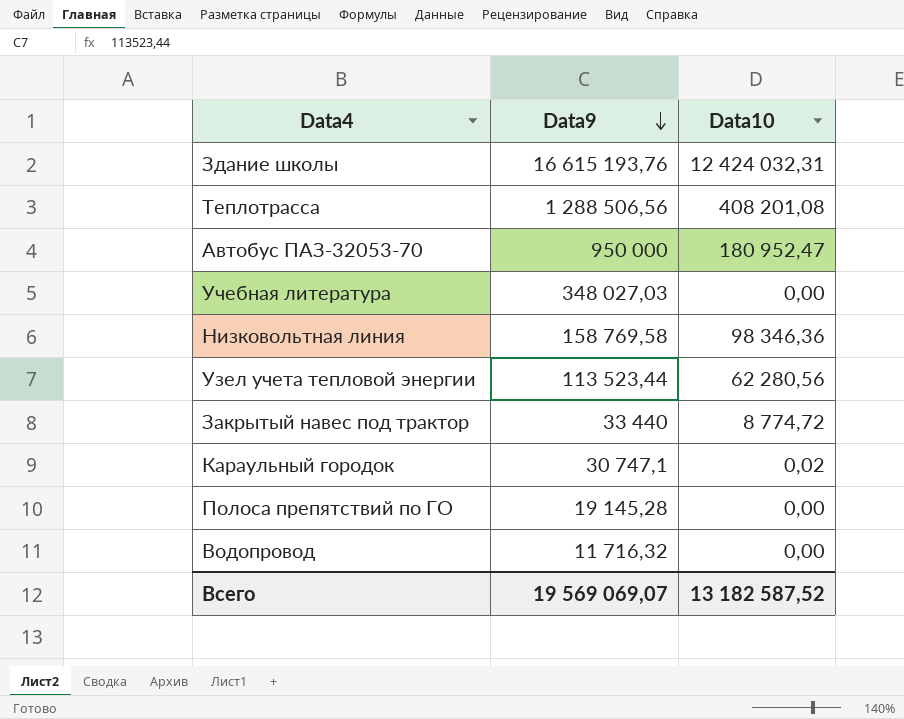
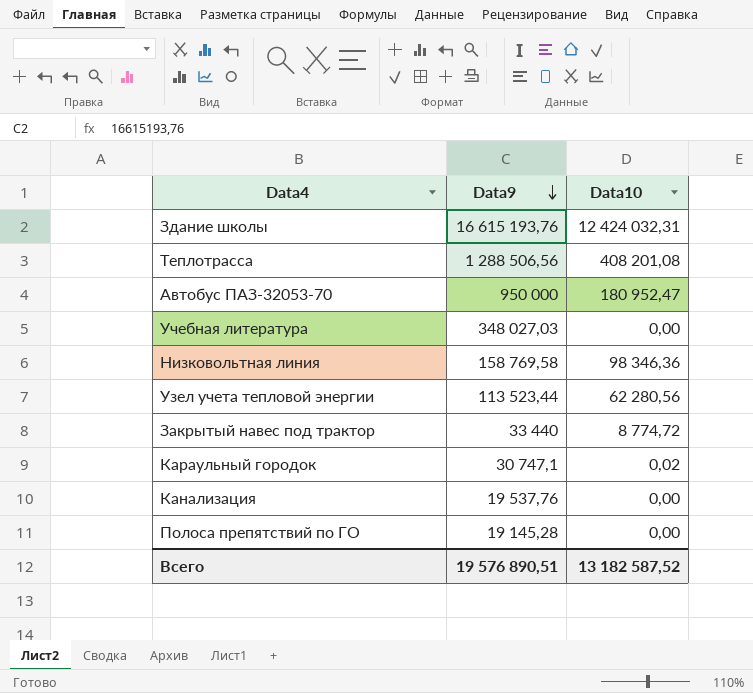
row Водопровод: 11 716,32 | 0,00 -> none
row Канализация: none -> 19 537,76 | 0,00
Всего | Data9: 19 569 069,07 -> 19 576 890,51

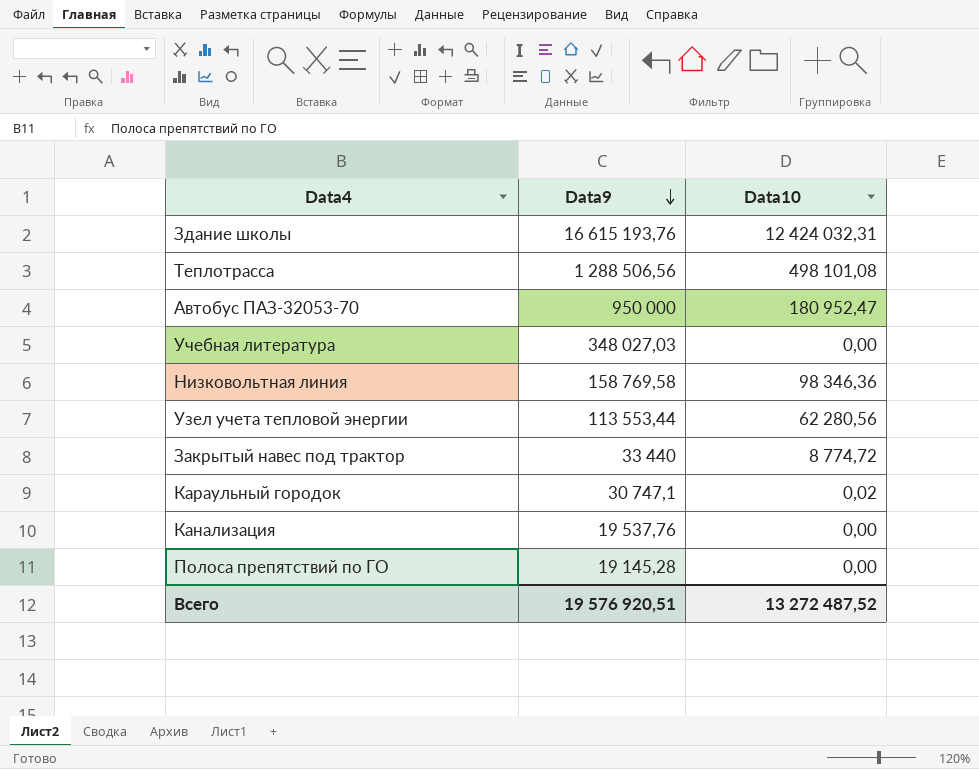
Теплотрасса | Data10: 408 201,08 -> 498 101,08
Узел учета тепловой энергии | Data9: 113 523,44 -> 113 553,44
Всего | Data9: 19 576 890,51 -> 19 576 920,51
Всего | Data10: 13 182 587,52 -> 13 272 487,52

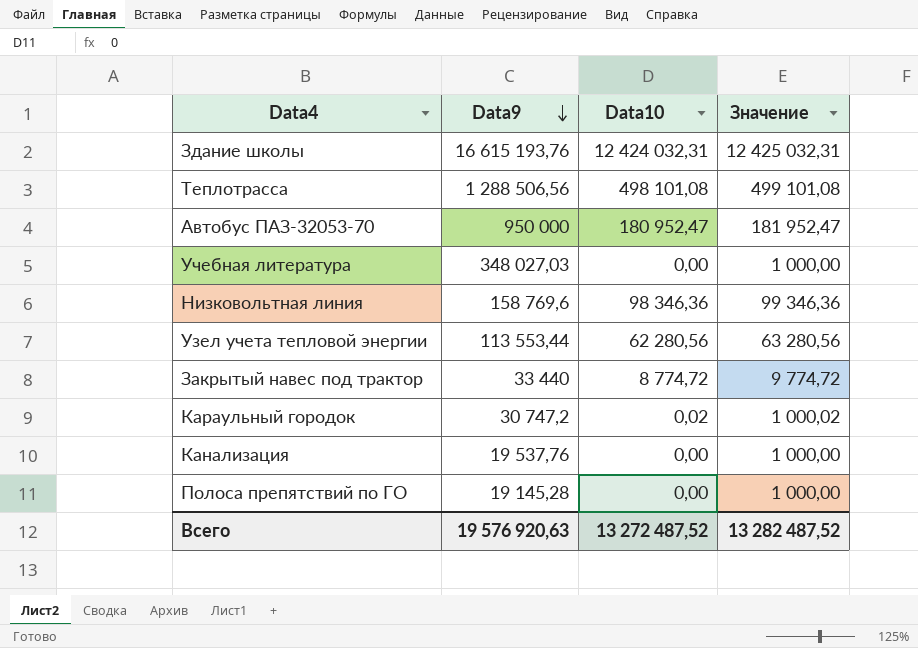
column Значение | formula: none -> [Data10] + 1000
Низковольтная линия | Data9: 158 769,58 -> 158 769,6
Караульный городок | Data9: 30 747,1 -> 30 747,2
Всего | Data9: 19 576 920,51 -> 19 576 920,63

